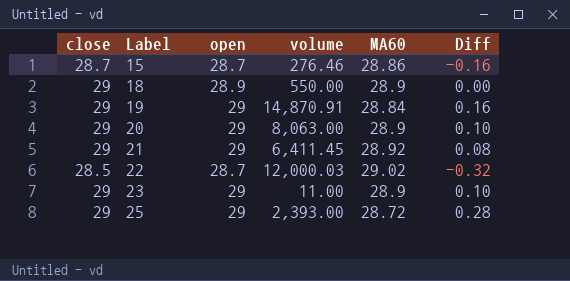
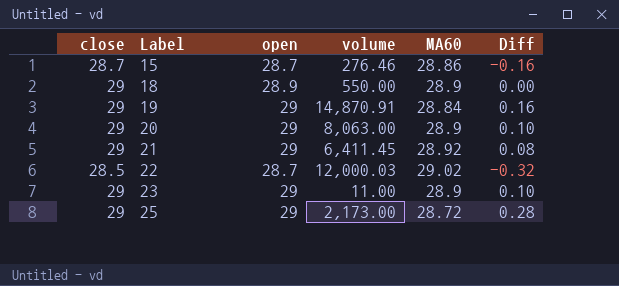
25 | volume: 2,393.00 -> 2,173.00

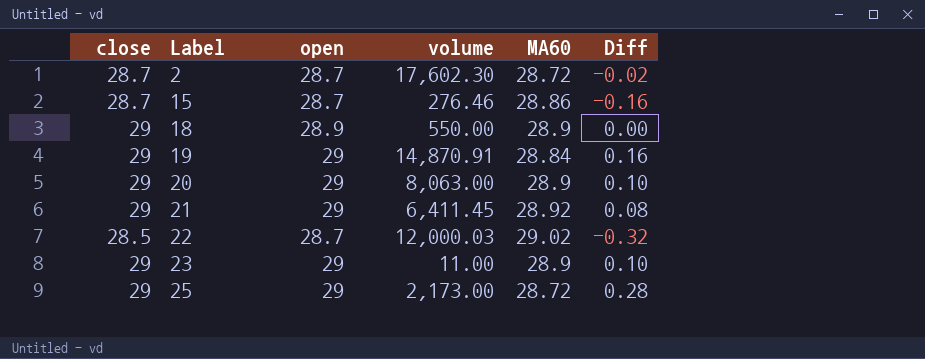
row 2: none -> 28.7 | 28.7 | 17,602.30 | 28.72 | -0.02

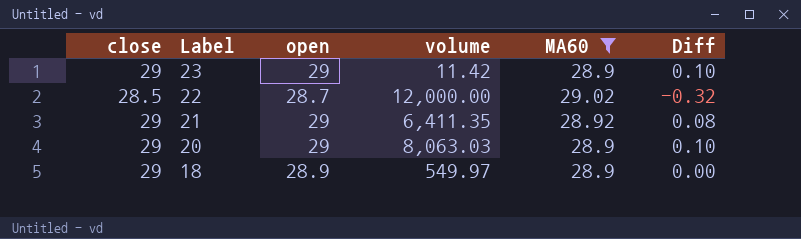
filter: none -> MA60 >= 28.9
row order: Label ascending -> Label descending
23 | volume: 11.00 -> 11.42
22 | volume: 12,000.03 -> 12,000.00
21 | volume: 6,411.45 -> 6,411.35
20 | volume: 8,063.00 -> 8,063.03
18 | volume: 550.00 -> 549.97

